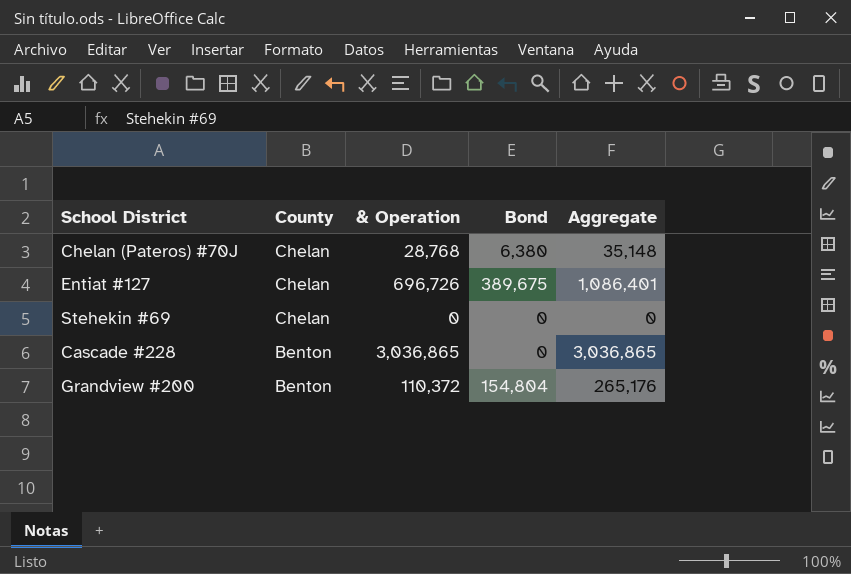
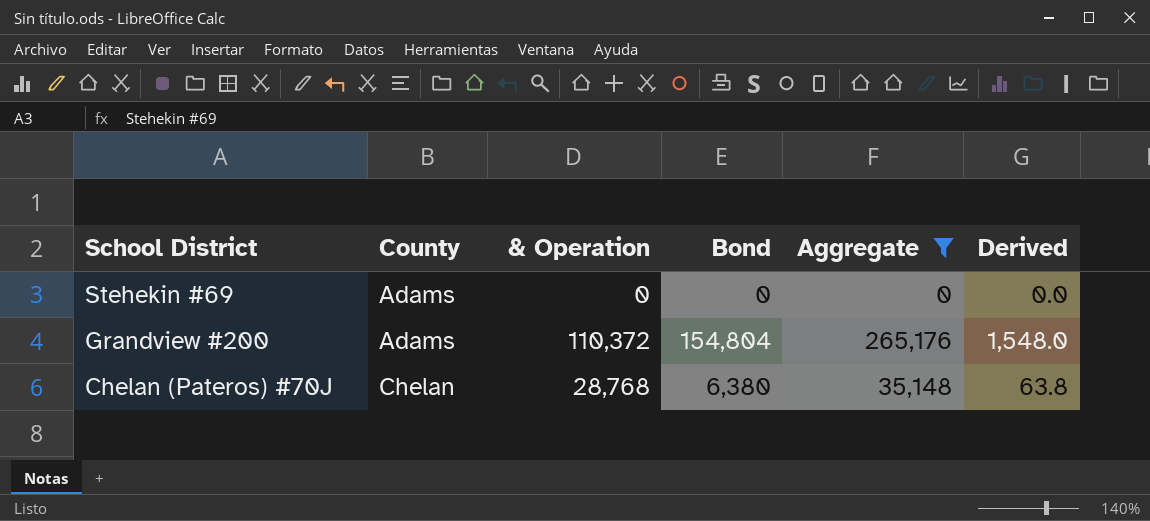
filter: none -> Aggregate <= 265,176
row order: County descending -> School District descending
column Derived | formula: none -> [Bond] * 0.01
Stehekin #69 | County: Chelan -> Adams
Grandview #200 | County: Benton -> Adams

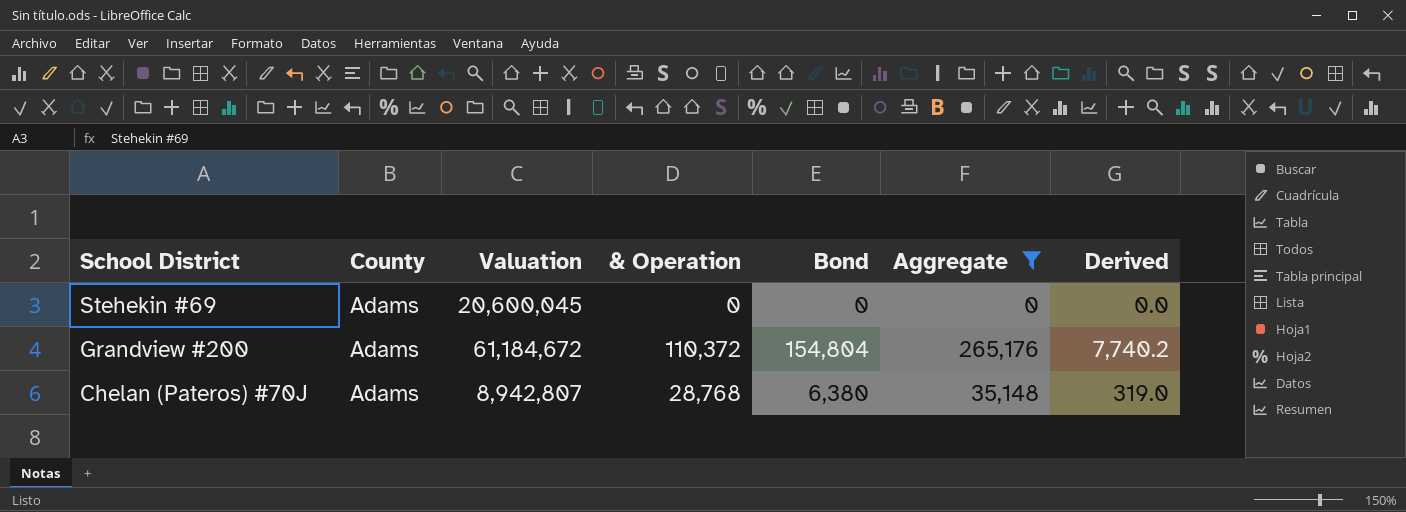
column Valuation | position: none -> 3
column Derived | formula: [Bond] * 0.01 -> [Bond] * 0.05
Chelan (Pateros) #70J | County: Chelan -> Adams

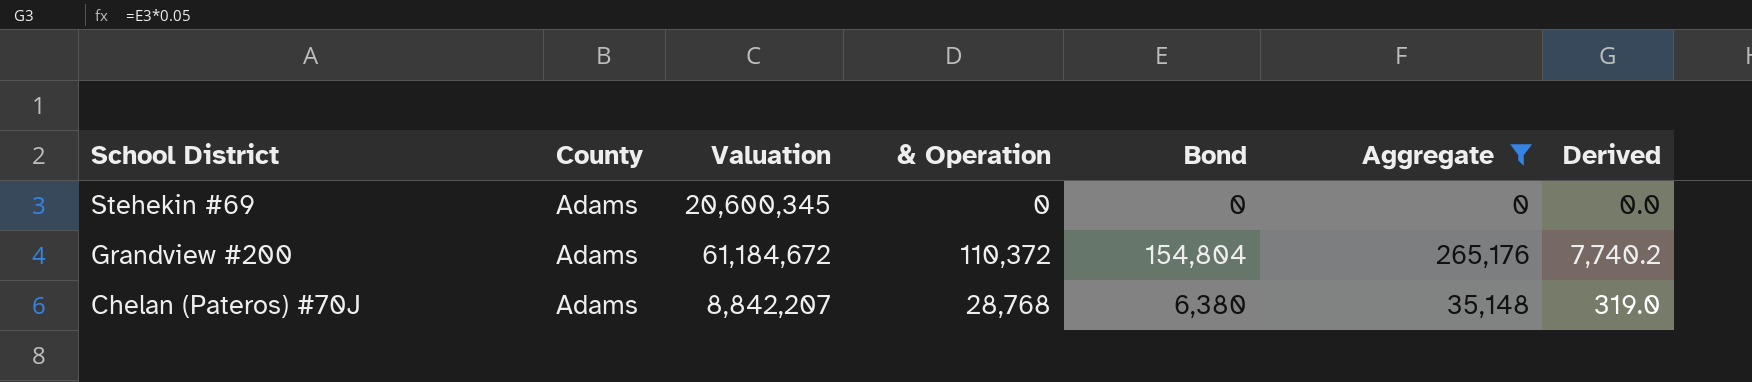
Stehekin #69 | Valuation: 20,600,045 -> 20,600,345
Chelan (Pateros) #70J | Valuation: 8,942,807 -> 8,842,207

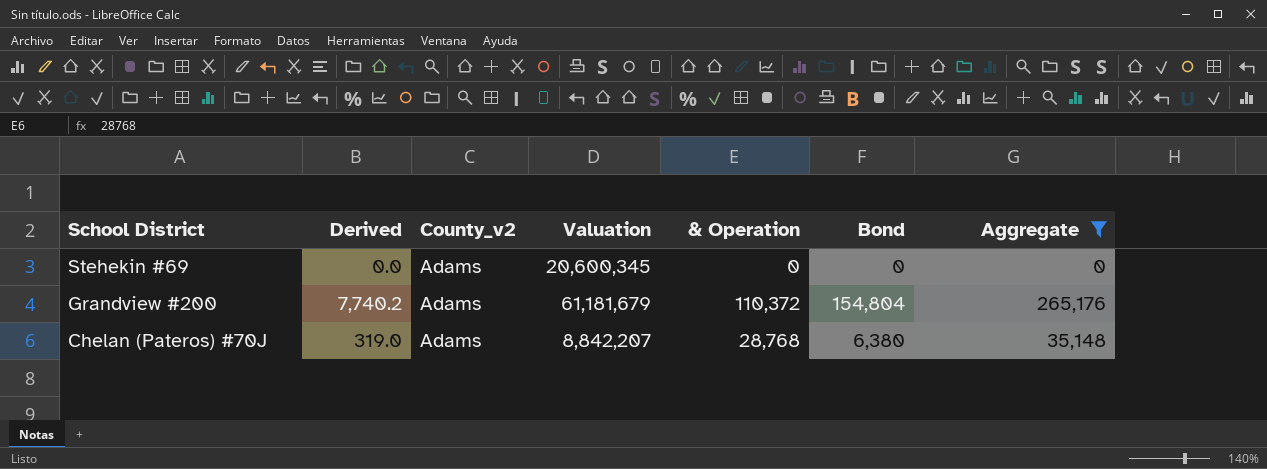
column Derived | position: 7 -> 2
column name: County -> County_v2
Grandview #200 | Valuation: 61,184,672 -> 61,181,679

